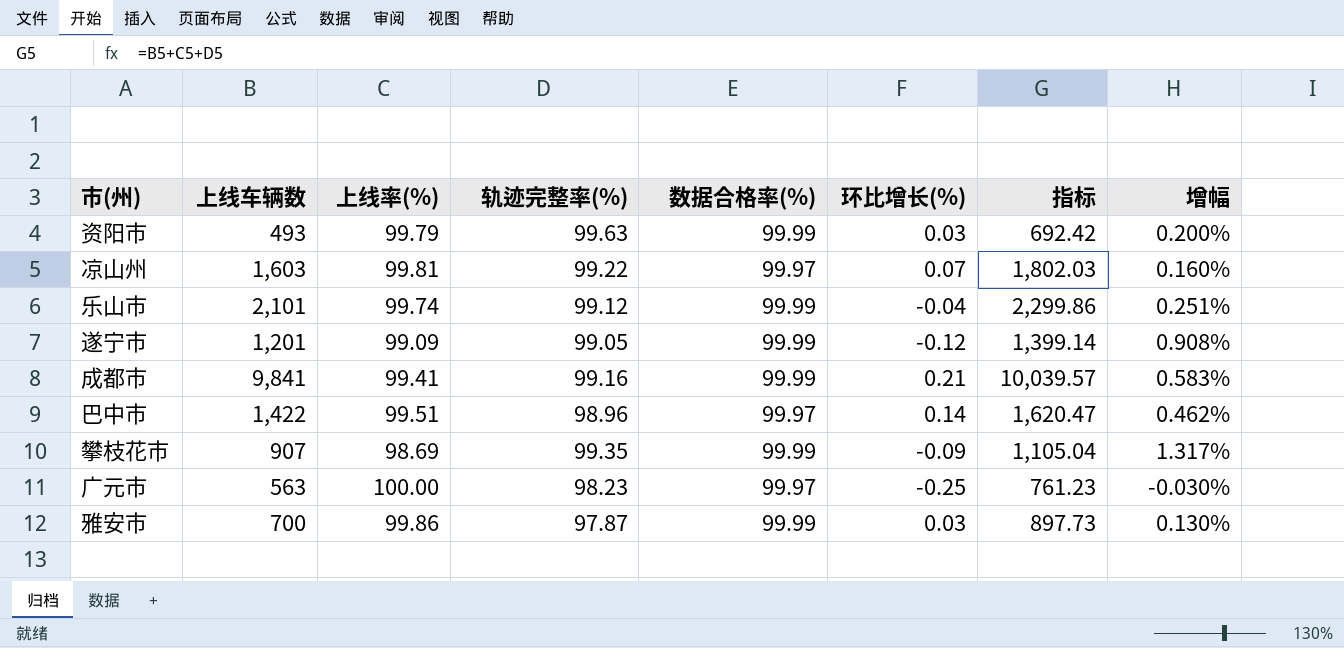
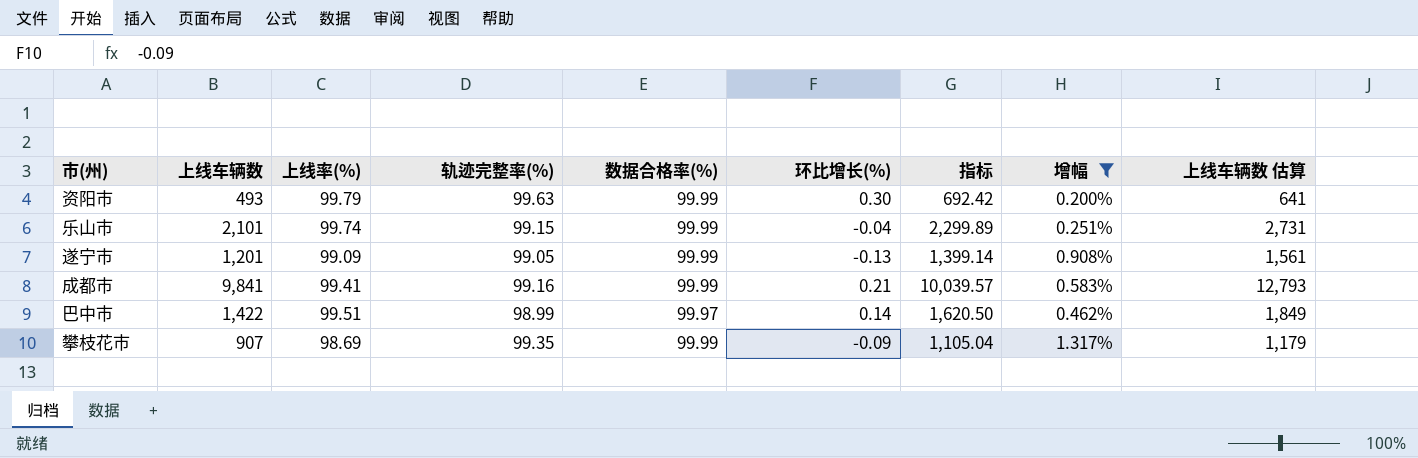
filter: none -> 增幅 >= 0.200%
column 上线车辆数 估算 | formula: none -> [上线车辆数] * 1.3
资阳市 | 环比增长(%): 0.03 -> 0.30
乐山市 | 轨迹完整率(%): 99.12 -> 99.15
乐山市 | 指标: 2,299.86 -> 2,299.89
遂宁市 | 环比增长(%): -0.12 -> -0.13
巴中市 | 轨迹完整率(%): 98.96 -> 98.99
巴中市 | 指标: 1,620.47 -> 1,620.50

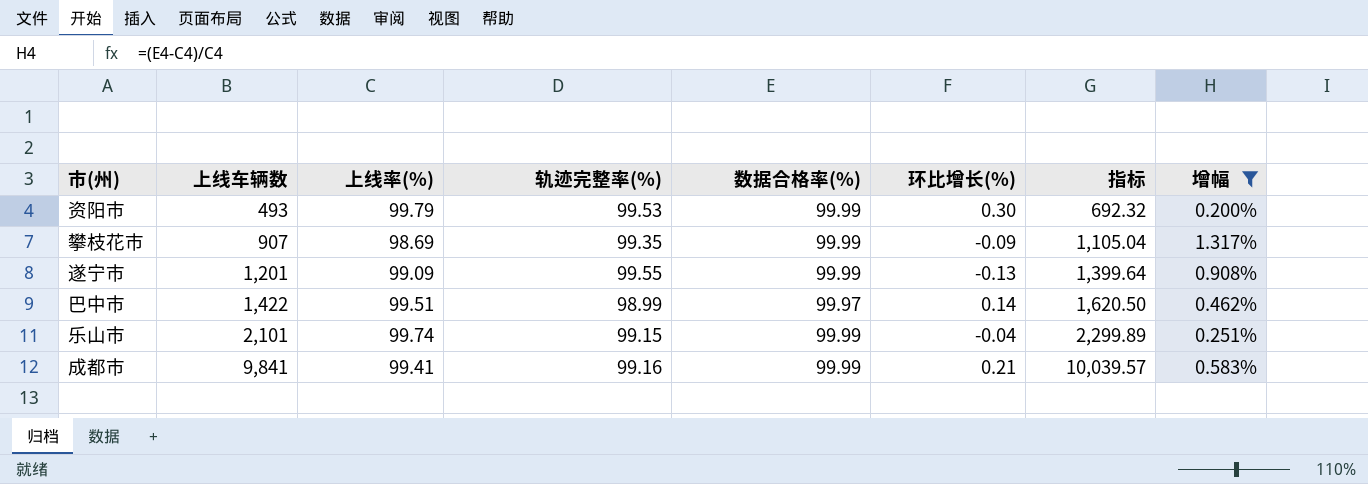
row order: none -> 上线车辆数 ascending
column 上线车辆数 估算 | formula: [上线车辆数] * 1.3 -> none
资阳市 | 轨迹完整率(%): 99.63 -> 99.53
资阳市 | 指标: 692.42 -> 692.32
遂宁市 | 轨迹完整率(%): 99.05 -> 99.55
遂宁市 | 指标: 1,399.14 -> 1,399.64

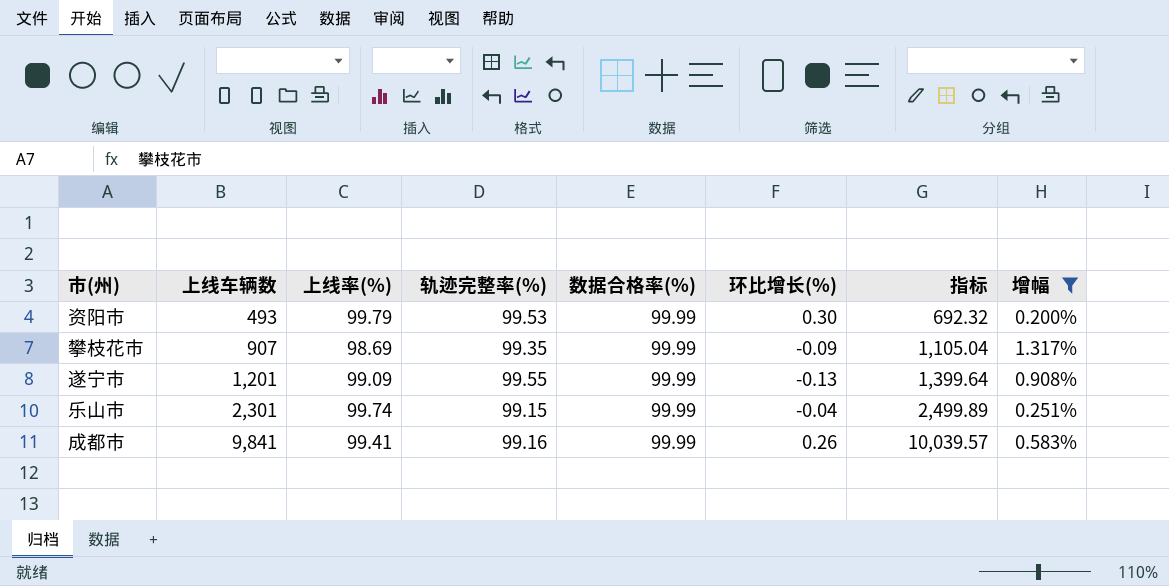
row 巴中市: 1,422 | 99.51 | 98.99 | 99.97 | 0.14 | 1,620.50 | 0.462% -> none
乐山市 | 上线车辆数: 2,101 -> 2,301
乐山市 | 指标: 2,299.89 -> 2,499.89
成都市 | 环比增长(%): 0.21 -> 0.26

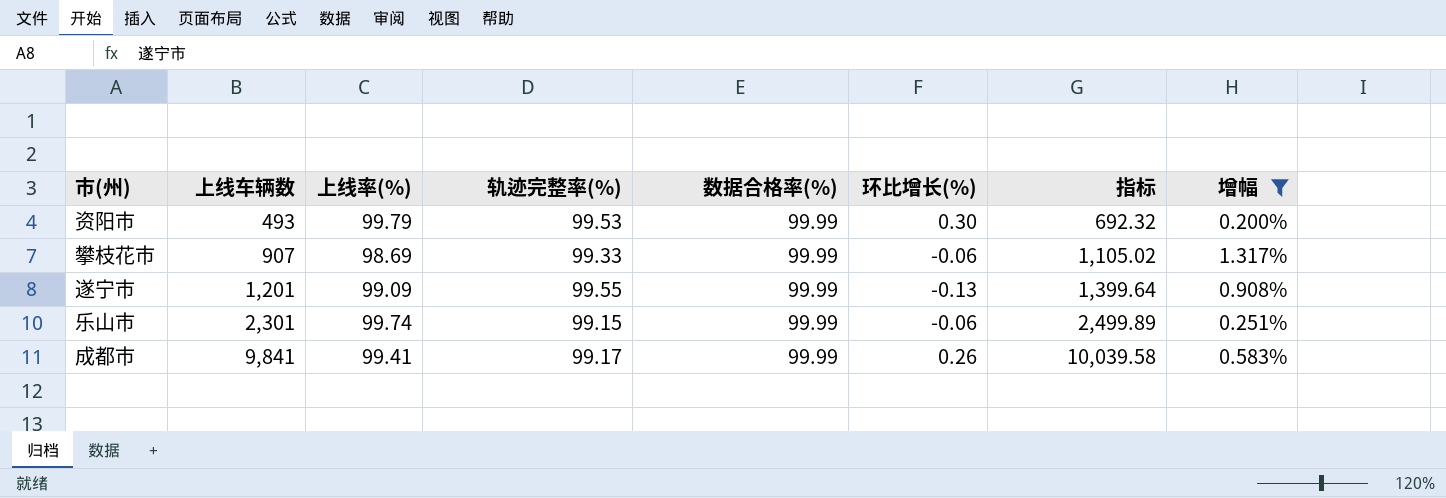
攀枝花市 | 轨迹完整率(%): 99.35 -> 99.33
攀枝花市 | 环比增长(%): -0.09 -> -0.06
攀枝花市 | 指标: 1,105.04 -> 1,105.02
乐山市 | 环比增长(%): -0.04 -> -0.06
成都市 | 轨迹完整率(%): 99.16 -> 99.17
成都市 | 指标: 10,039.57 -> 10,039.58

